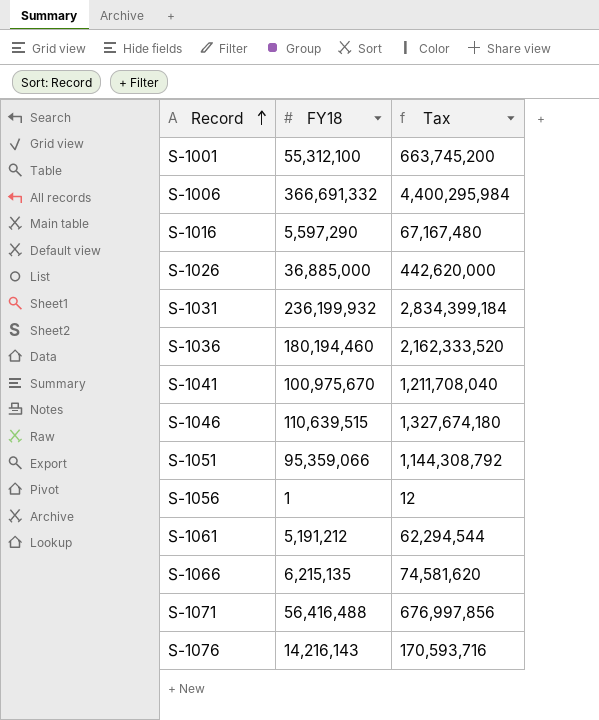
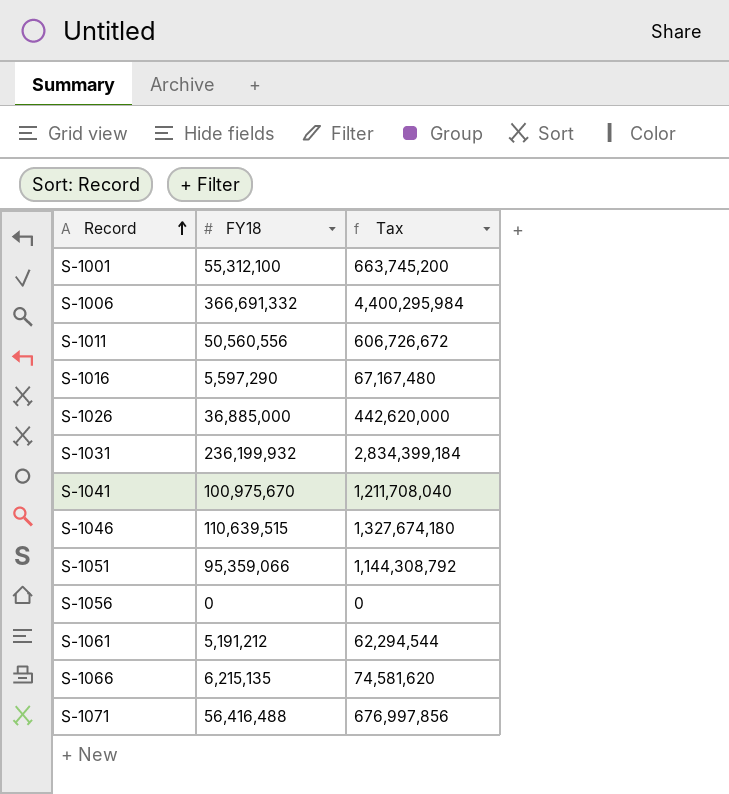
row S-1036: 180,194,460 | 2,162,333,520 -> none
row S-1076: 14,216,143 | 170,593,716 -> none
row S-1011: none -> 50,560,556 | 606,726,672
S-1056 | FY18: 1 -> 0
S-1056 | Tax: 12 -> 0

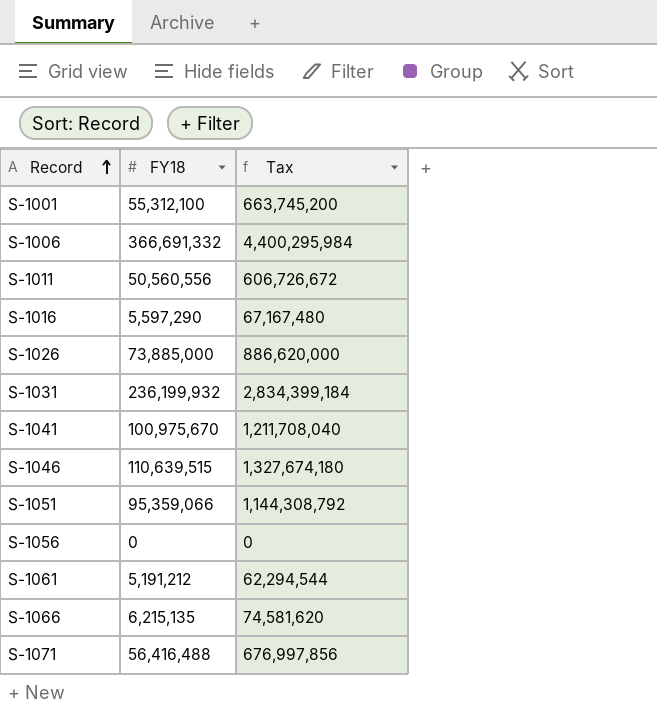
S-1026 | FY18: 36,885,000 -> 73,885,000
S-1026 | Tax: 442,620,000 -> 886,620,000

